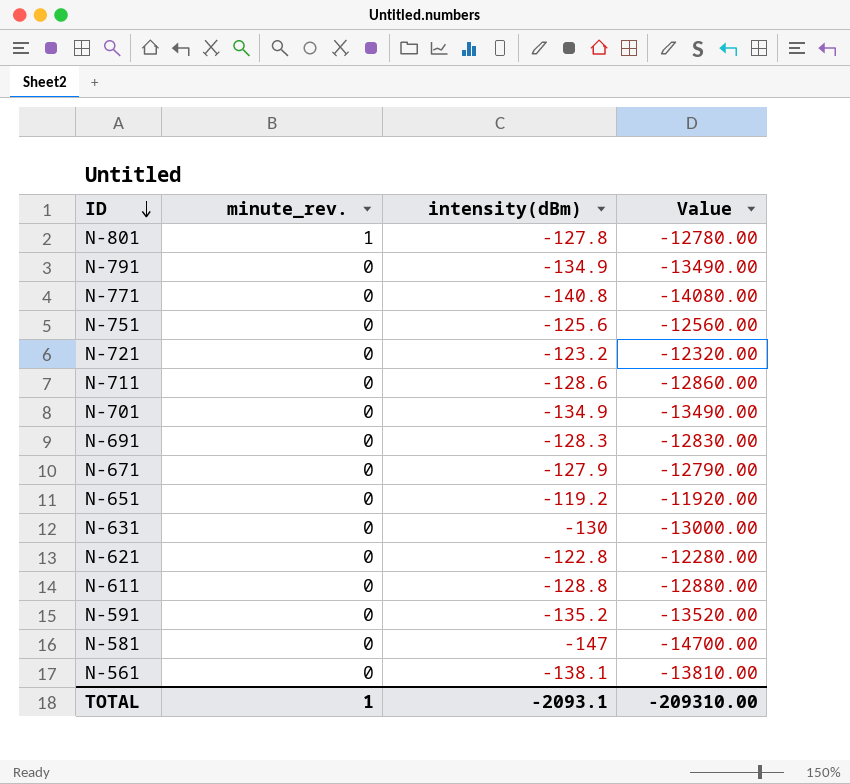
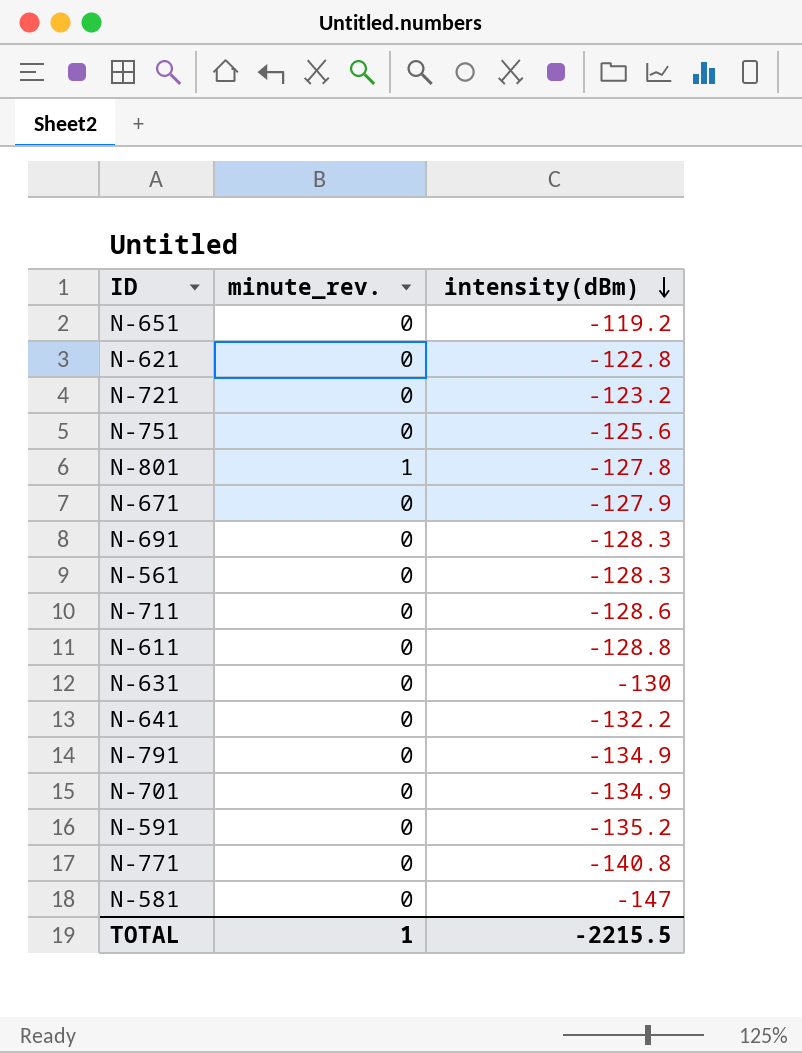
row order: ID descending -> intensity(dBm) descending
column Value | formula: [intensity(dBm)] * 100 -> none
N-561 | intensity(dBm): -138.1 -> -128.3
row N-641: none -> 0 | -132.2
TOTAL | intensity(dBm): -2093.1 -> -2215.5

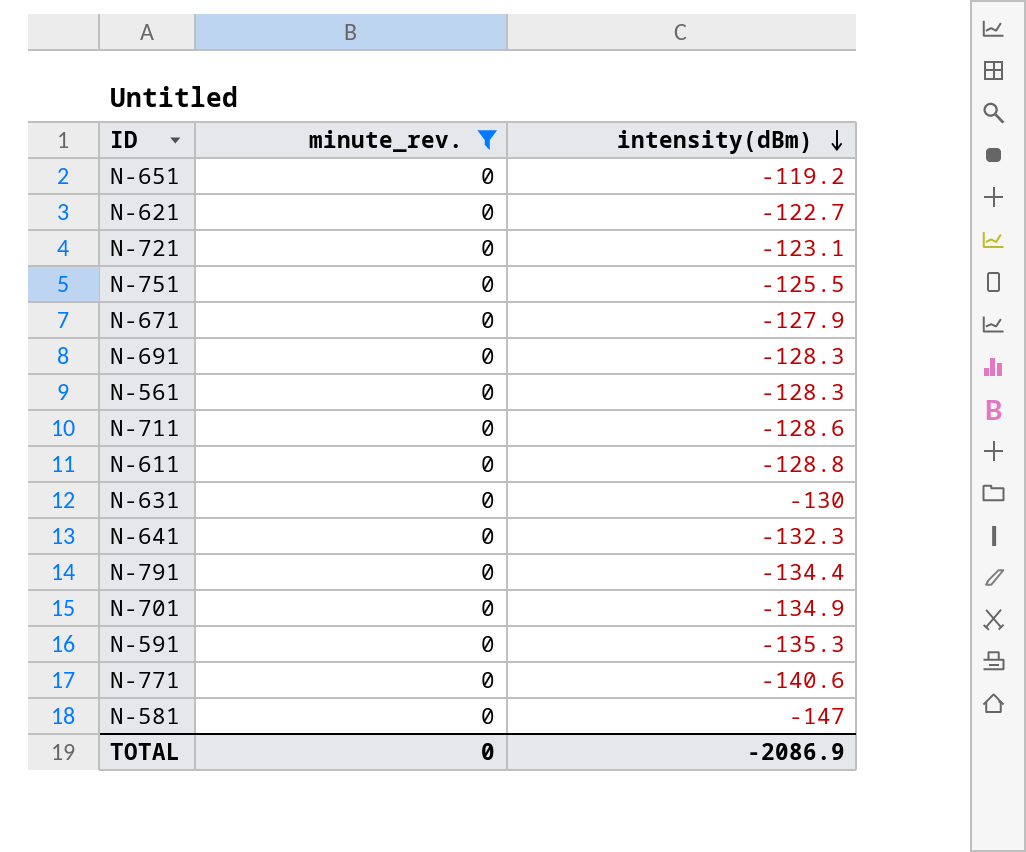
filter: none -> minute_rev. = 0
N-621 | intensity(dBm): -122.8 -> -122.7
N-721 | intensity(dBm): -123.2 -> -123.1
N-751 | intensity(dBm): -125.6 -> -125.5
N-641 | intensity(dBm): -132.2 -> -132.3
N-791 | intensity(dBm): -134.9 -> -134.4
N-591 | intensity(dBm): -135.2 -> -135.3
N-771 | intensity(dBm): -140.8 -> -140.6
TOTAL | minute_rev.: 1 -> 0
TOTAL | intensity(dBm): -2215.5 -> -2086.9

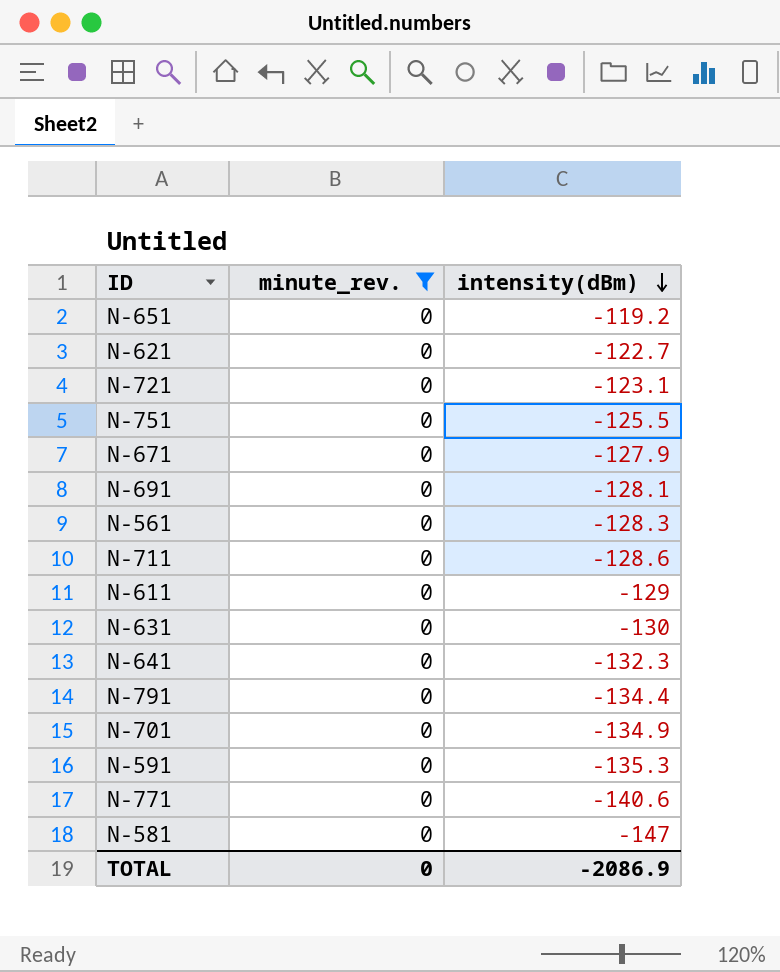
N-691 | intensity(dBm): -128.3 -> -128.1
N-611 | intensity(dBm): -128.8 -> -129

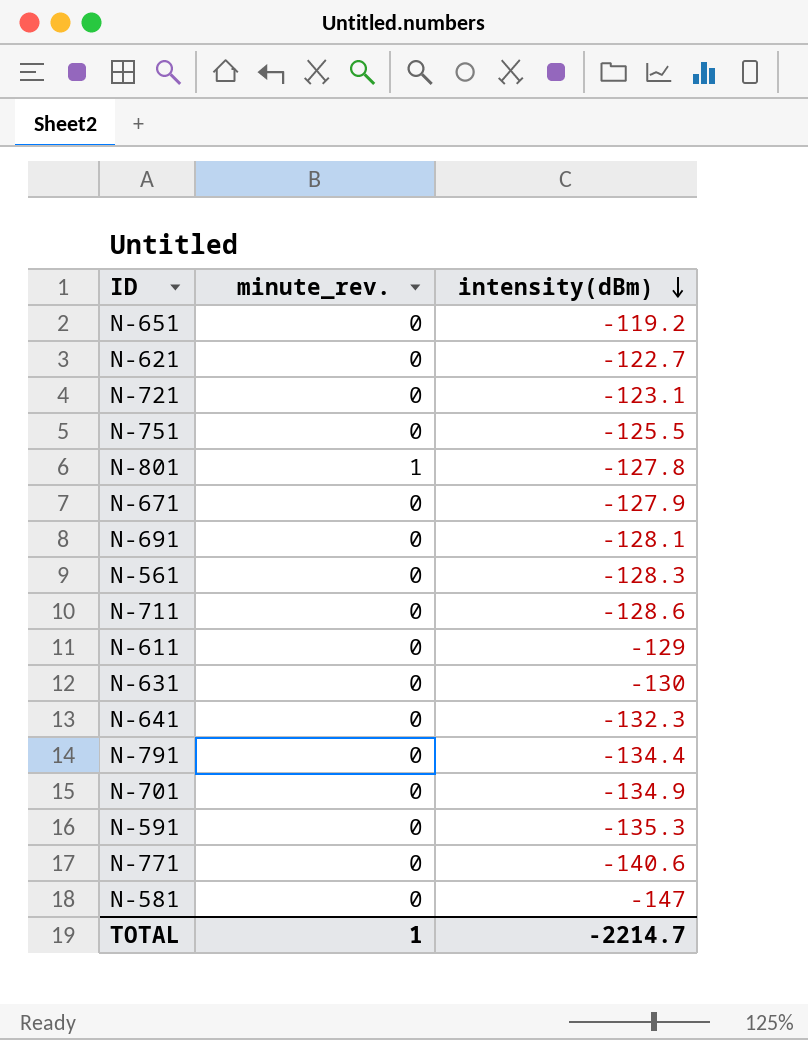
filter: minute_rev. = 0 -> none
TOTAL | minute_rev.: 0 -> 1
TOTAL | intensity(dBm): -2086.9 -> -2214.7

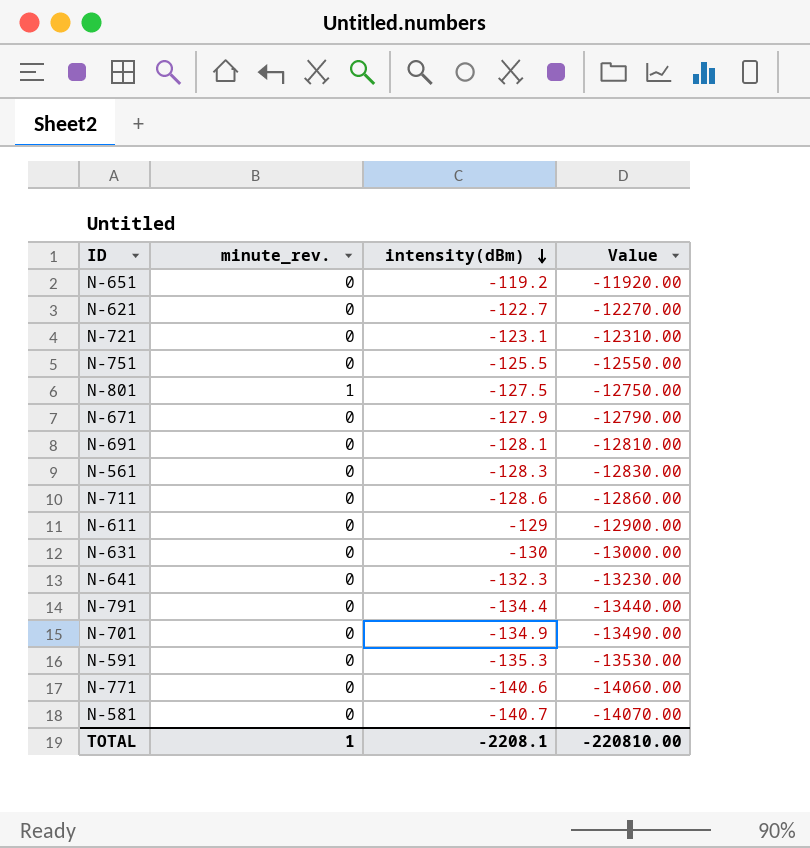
column Value | formula: none -> [intensity(dBm)] * 100
N-801 | intensity(dBm): -127.8 -> -127.5
N-581 | intensity(dBm): -147 -> -140.7
TOTAL | intensity(dBm): -2214.7 -> -2208.1

